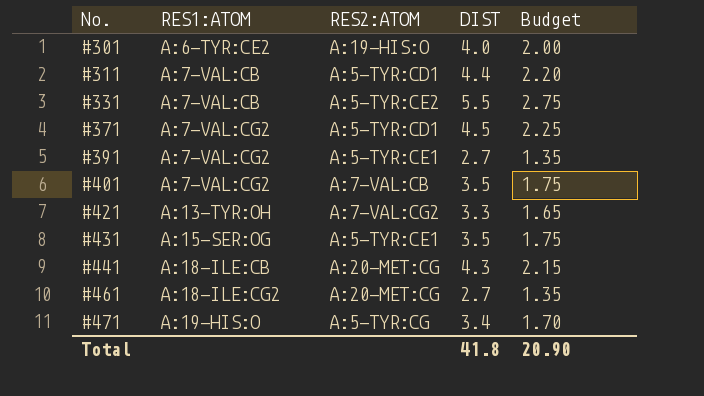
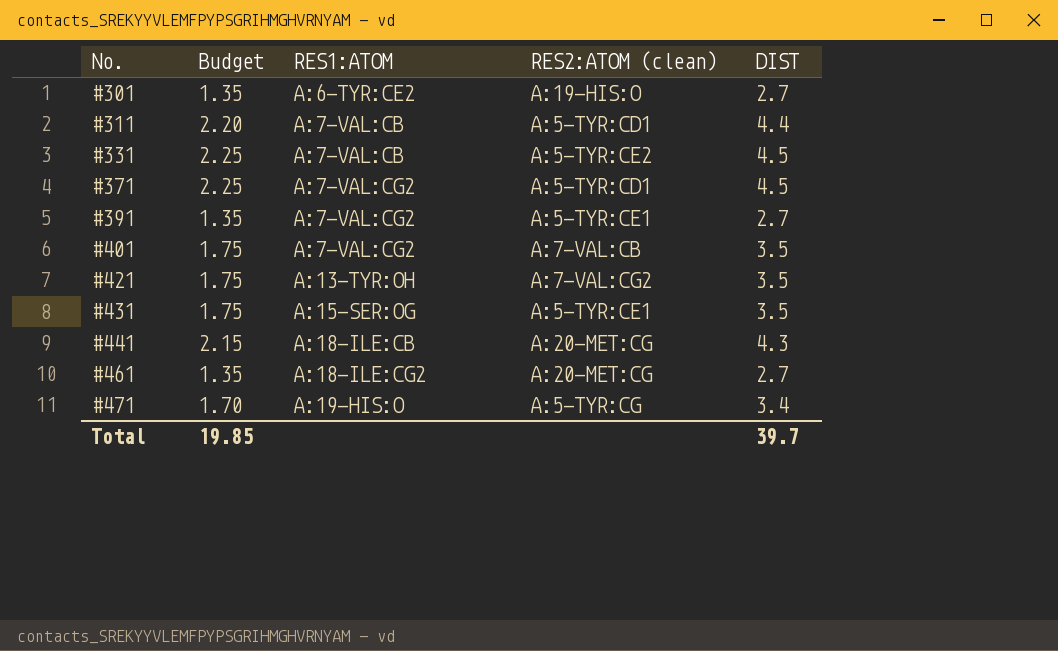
column Budget | position: 5 -> 2
column name: RES2:ATOM -> RES2:ATOM (clean)
#301 | Budget: 2.00 -> 1.35
#301 | DIST: 4.0 -> 2.7
#331 | Budget: 2.75 -> 2.25
#331 | DIST: 5.5 -> 4.5
#421 | Budget: 1.65 -> 1.75
#421 | DIST: 3.3 -> 3.5
Total | Budget: 20.90 -> 19.85
Total | DIST: 41.8 -> 39.7

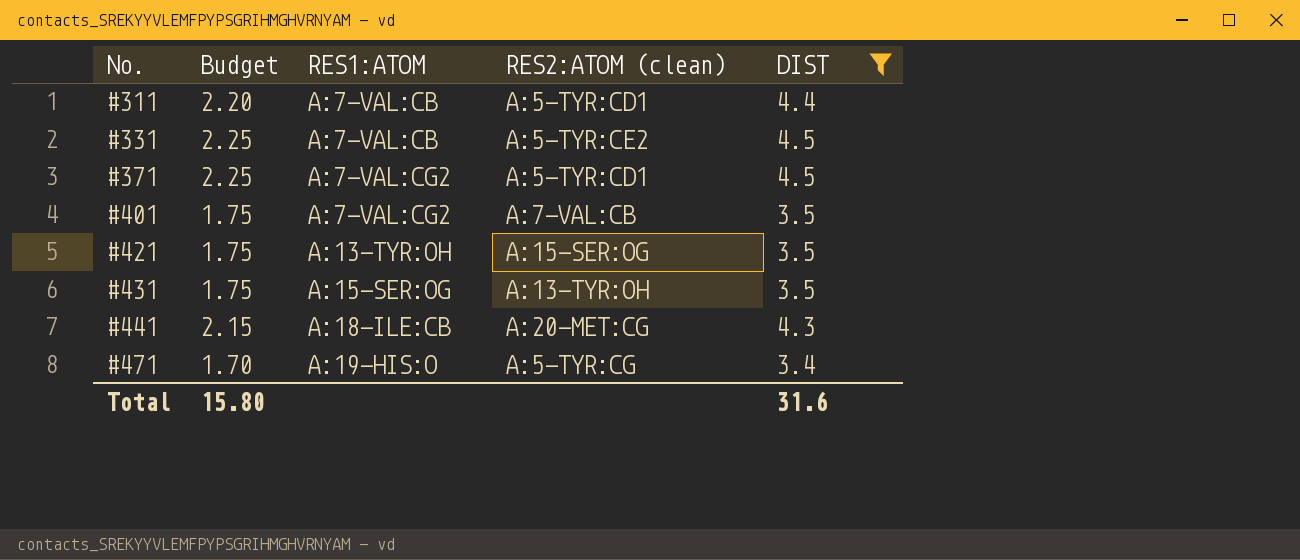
filter: none -> DIST != 2.7
#421 | RES2:ATOM (clean): A:7-VAL:CG2 -> A:15-SER:OG
#431 | RES2:ATOM (clean): A:5-TYR:CE1 -> A:13-TYR:OH
Total | Budget: 19.85 -> 15.80
Total | DIST: 39.7 -> 31.6

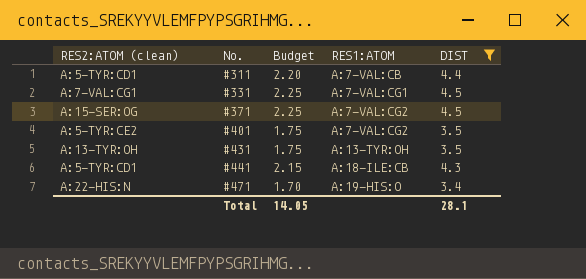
column RES2:ATOM (clean) | position: 4 -> 1
row #421: 1.75 | A:13-TYR:OH | A:15-SER:OG | 3.5 -> none
#331 | RES2:ATOM (clean): A:5-TYR:CE2 -> A:7-VAL:CG1
#331 | RES1:ATOM: A:7-VAL:CB -> A:7-VAL:CG1
#371 | RES2:ATOM (clean): A:5-TYR:CD1 -> A:15-SER:OG
#401 | RES2:ATOM (clean): A:7-VAL:CB -> A:5-TYR:CE2
#431 | RES1:ATOM: A:15-SER:OG -> A:13-TYR:OH
#441 | RES2:ATOM (clean): A:20-MET:CG -> A:5-TYR:CD1
#471 | RES2:ATOM (clean): A:5-TYR:CG -> A:22-HIS:N
Total | Budget: 15.80 -> 14.05
Total | DIST: 31.6 -> 28.1

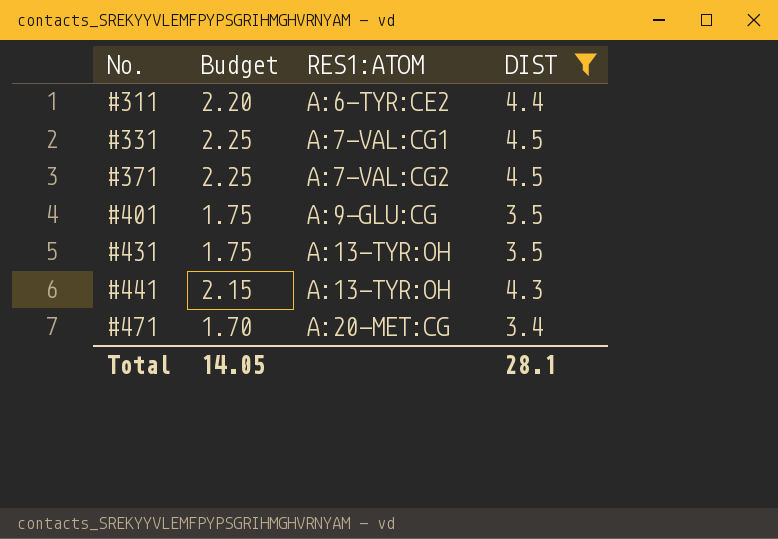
column RES2:ATOM (clean) | position: 1 -> none
#311 | RES1:ATOM: A:7-VAL:CB -> A:6-TYR:CE2
#401 | RES1:ATOM: A:7-VAL:CG2 -> A:9-GLU:CG
#441 | RES1:ATOM: A:18-ILE:CB -> A:13-TYR:OH
#471 | RES1:ATOM: A:19-HIS:O -> A:20-MET:CG

